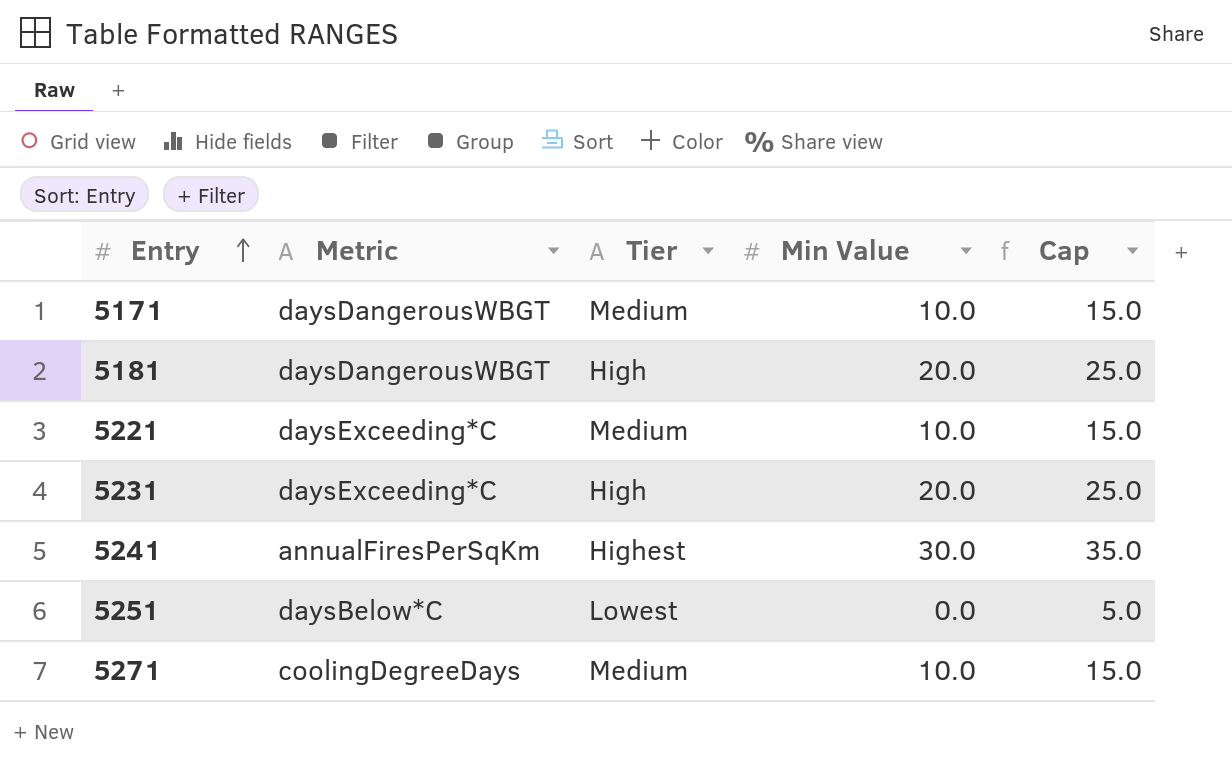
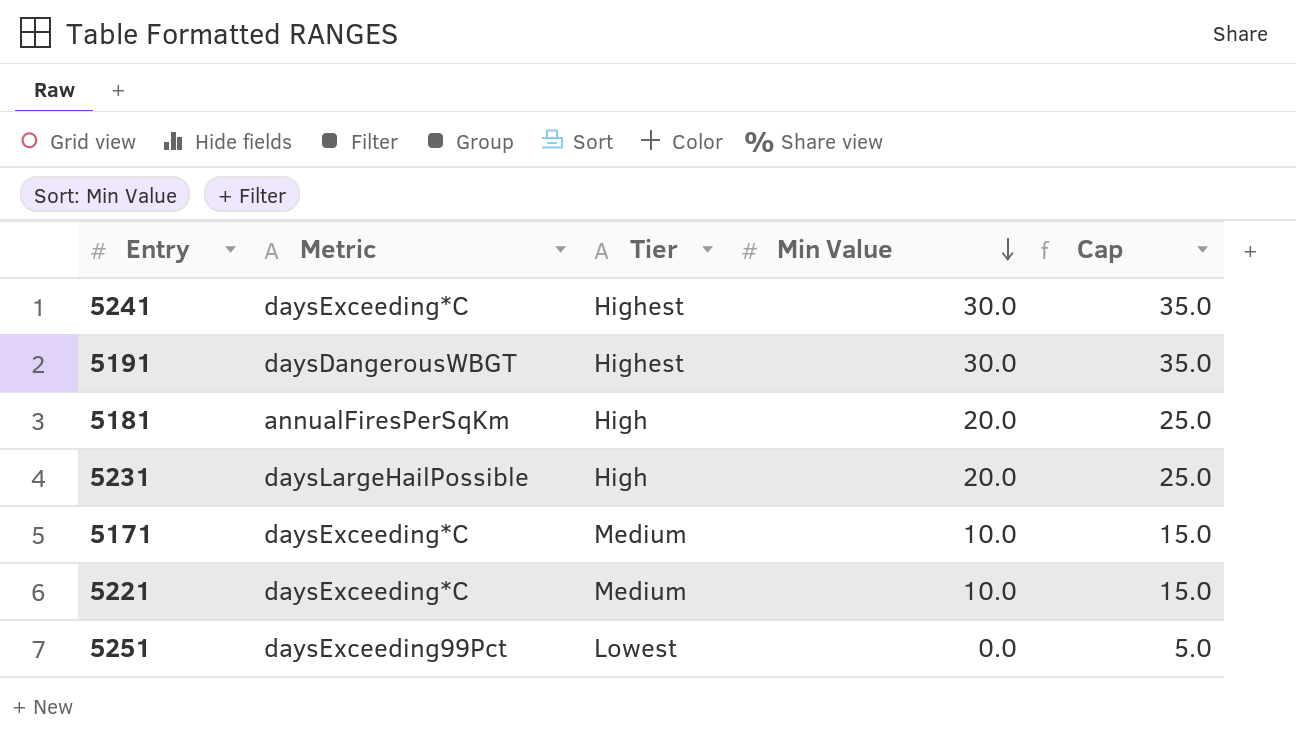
row order: Entry ascending -> Min Value descending
row 5271: coolingDegreeDays | Medium | 10.0 | 15.0 -> none
5241 | Metric: annualFiresPerSqKm -> daysExceeding*C
row 5191: none -> daysDangerousWBGT | Highest | 30.0 | 35.0
5181 | Metric: daysDangerousWBGT -> annualFiresPerSqKm
5231 | Metric: daysExceeding*C -> daysLargeHailPossible
5171 | Metric: daysDangerousWBGT -> daysExceeding*C
5251 | Metric: daysBelow*C -> daysExceeding99Pct

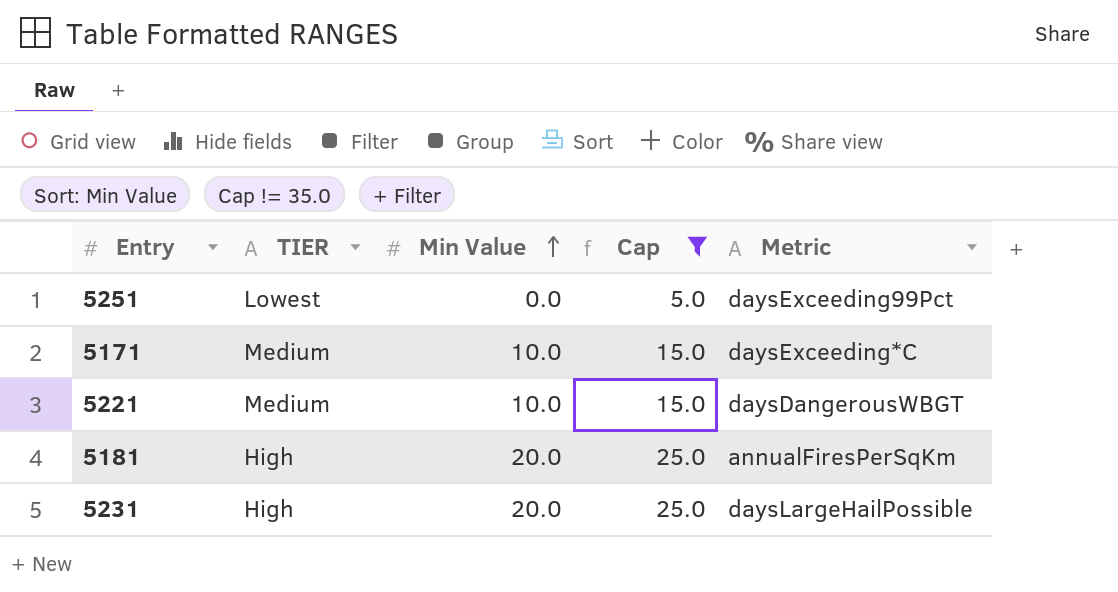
filter: none -> Cap != 35.0
row order: Min Value descending -> Min Value ascending
column name: Tier -> TIER
column Metric | position: 2 -> 5
5221 | Metric: daysExceeding*C -> daysDangerousWBGT

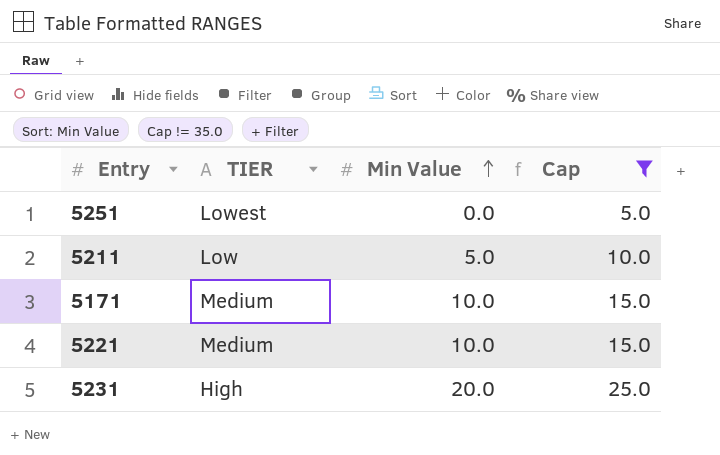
column Metric | position: 5 -> none
row 5181: High | 20.0 | 25.0 | annualFiresPerSqKm -> none
row 5211: none -> Low | 5.0 | 10.0

